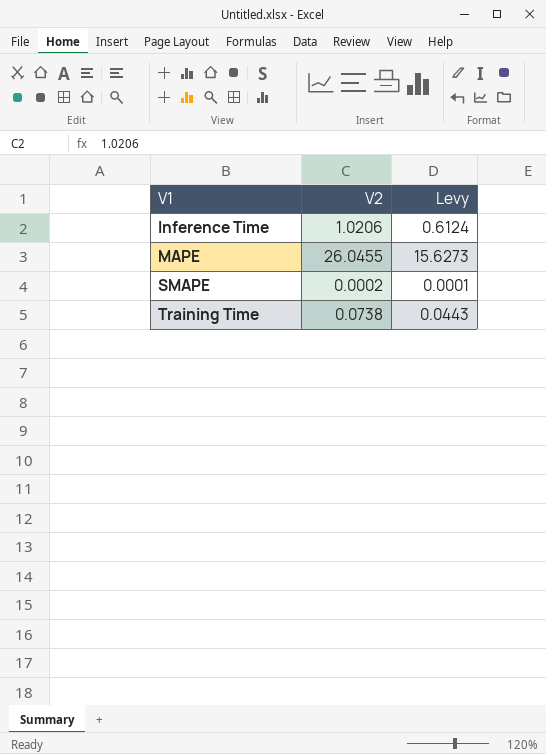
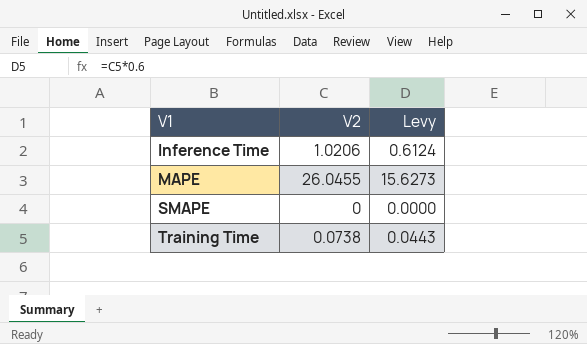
SMAPE | V2: 0.0002 -> 0
SMAPE | Levy: 0.0001 -> 0.0000

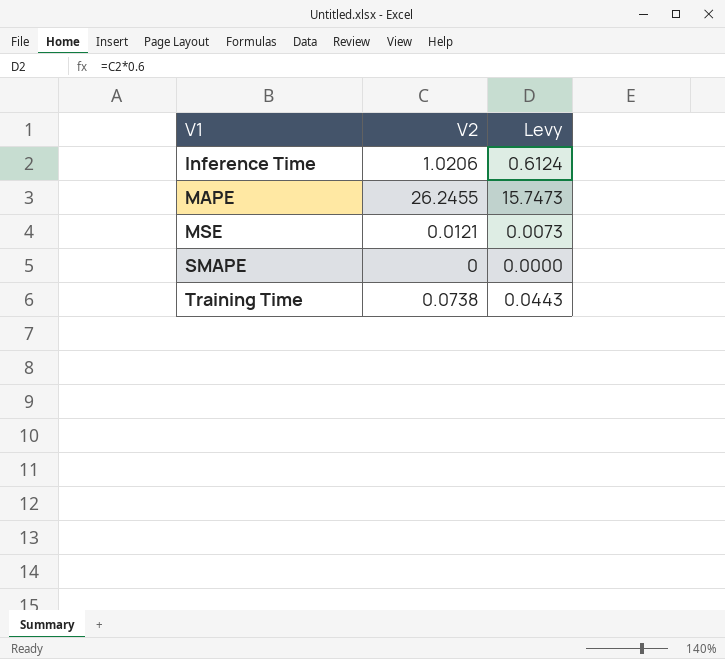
MAPE | V2: 26.0455 -> 26.2455
MAPE | Levy: 15.6273 -> 15.7473
row MSE: none -> 0.0121 | 0.0073

